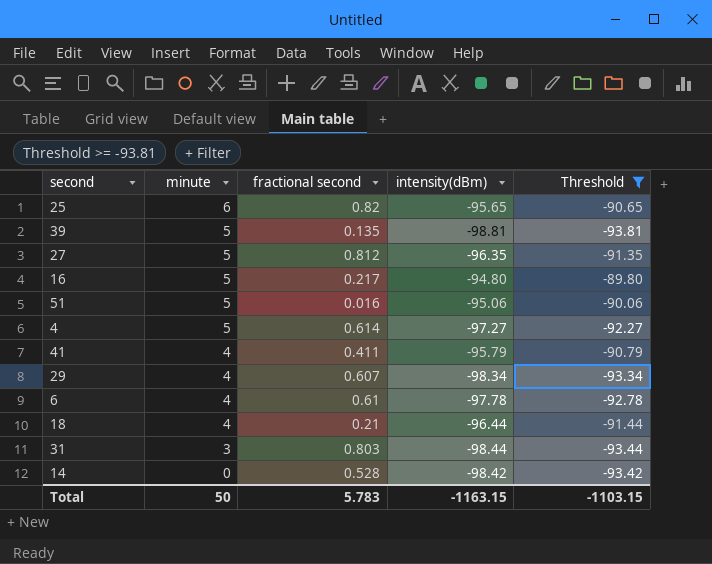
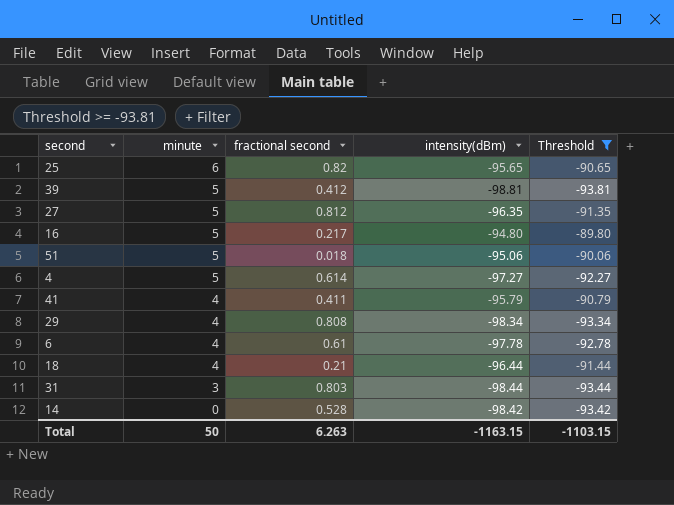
39 | fractional second: 0.135 -> 0.412
51 | fractional second: 0.016 -> 0.018
29 | fractional second: 0.607 -> 0.808
Total | fractional second: 5.783 -> 6.263

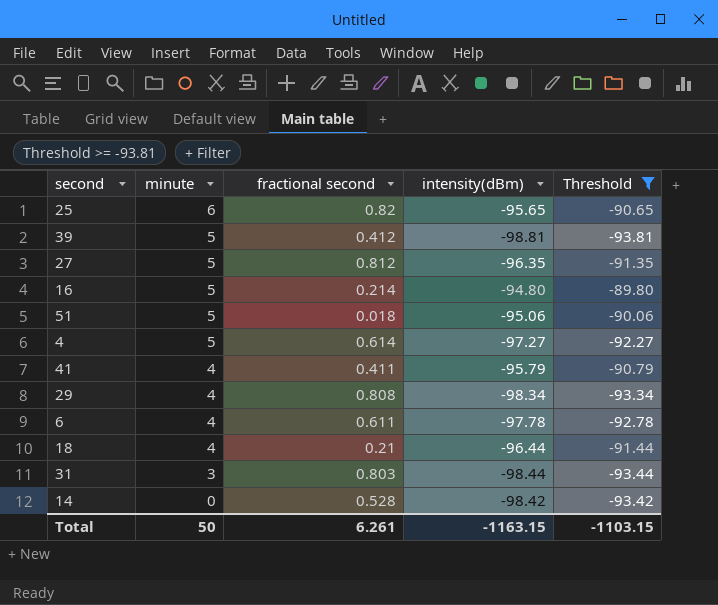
16 | fractional second: 0.217 -> 0.214
6 | fractional second: 0.61 -> 0.611
Total | fractional second: 6.263 -> 6.261

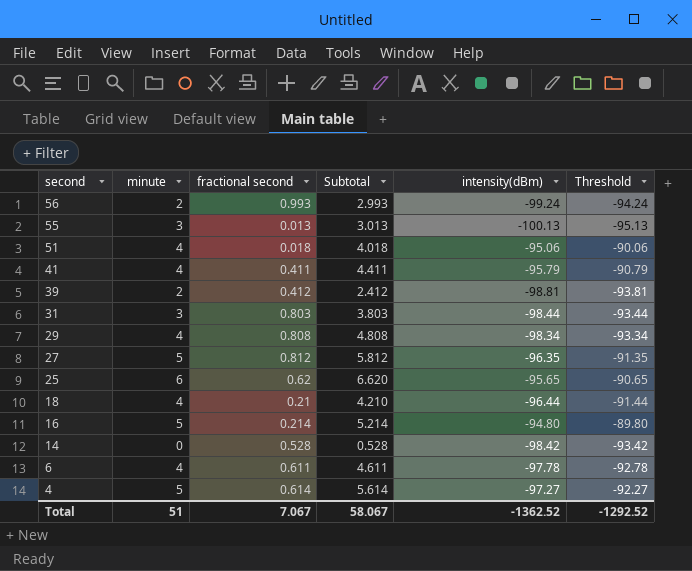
filter: Threshold >= -93.81 -> none
row order: minute descending -> second descending
column Subtotal | formula: none -> [minute] + [fractional second]
51 | minute: 5 -> 4
39 | minute: 5 -> 2
25 | fractional second: 0.82 -> 0.62
Total | minute: 50 -> 51
Total | fractional second: 6.261 -> 7.067
Total | intensity(dBm): -1163.15 -> -1362.52
Total | Threshold: -1103.15 -> -1292.52

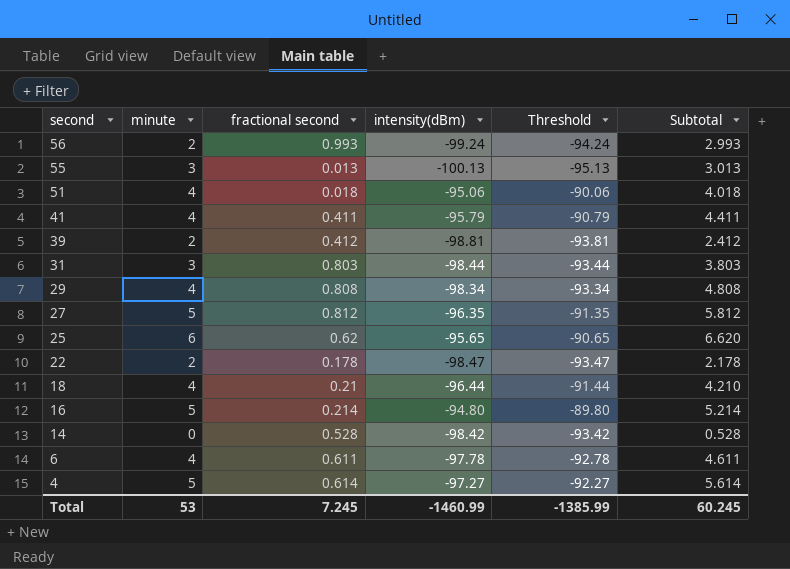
column Subtotal | position: 4 -> 6
row 22: none -> 2 | 0.178 | -98.47 | -93.47 | 2.178
Total | minute: 51 -> 53
Total | fractional second: 7.067 -> 7.245
Total | intensity(dBm): -1362.52 -> -1460.99
Total | Threshold: -1292.52 -> -1385.99
Total | Subtotal: 58.067 -> 60.245

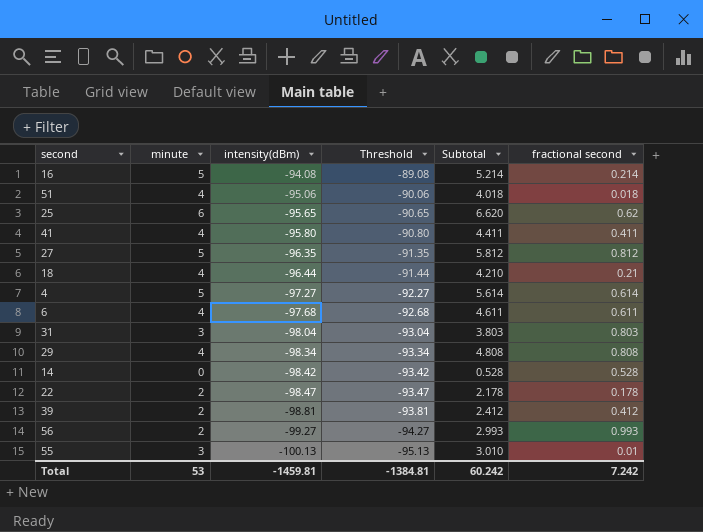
row order: second descending -> intensity(dBm) descending
column fractional second | position: 3 -> 6
16 | intensity(dBm): -94.80 -> -94.08
16 | Threshold: -89.80 -> -89.08
41 | intensity(dBm): -95.79 -> -95.80
41 | Threshold: -90.79 -> -90.80
6 | intensity(dBm): -97.78 -> -97.68
6 | Threshold: -92.78 -> -92.68
31 | intensity(dBm): -98.44 -> -98.04
31 | Threshold: -93.44 -> -93.04
56 | intensity(dBm): -99.24 -> -99.27
56 | Threshold: -94.24 -> -94.27
55 | Subtotal: 3.013 -> 3.010
55 | fractional second: 0.013 -> 0.01
Total | intensity(dBm): -1460.99 -> -1459.81
Total | Threshold: -1385.99 -> -1384.81
Total | Subtotal: 60.245 -> 60.242
Total | fractional second: 7.245 -> 7.242

